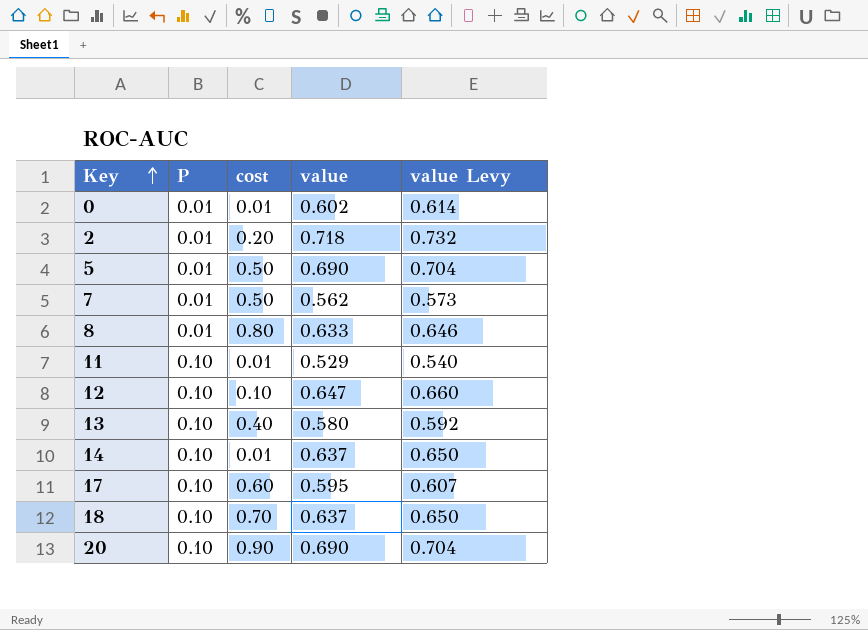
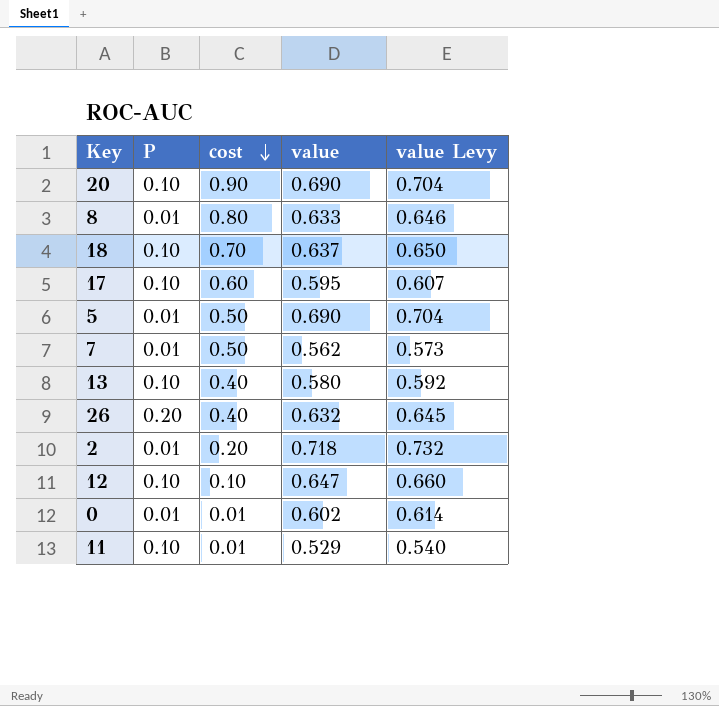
row order: Key ascending -> cost descending
row 14: 0.10 | 0.01 | 0.637 | 0.650 -> none
row 26: none -> 0.20 | 0.40 | 0.632 | 0.645

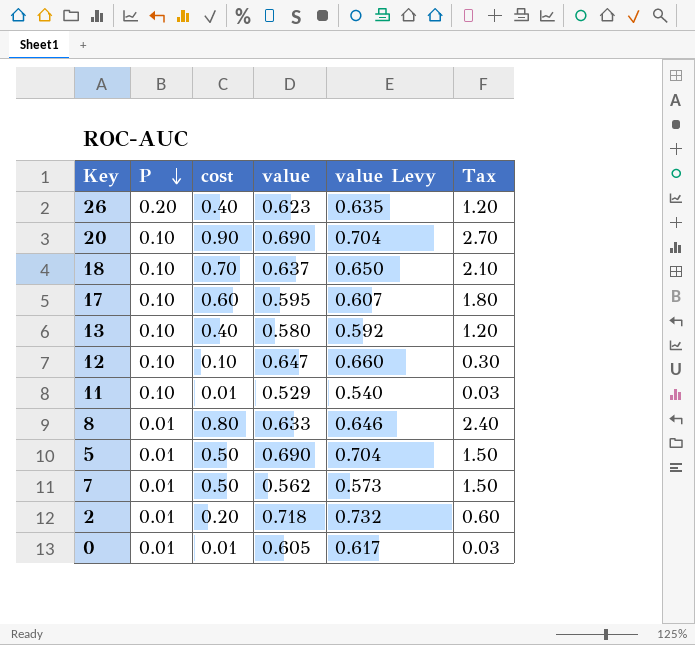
row order: cost descending -> P descending
column Tax | formula: none -> [cost] * 3
26 | value: 0.632 -> 0.623
26 | value Levy: 0.645 -> 0.635
0 | value: 0.602 -> 0.605
0 | value Levy: 0.614 -> 0.617

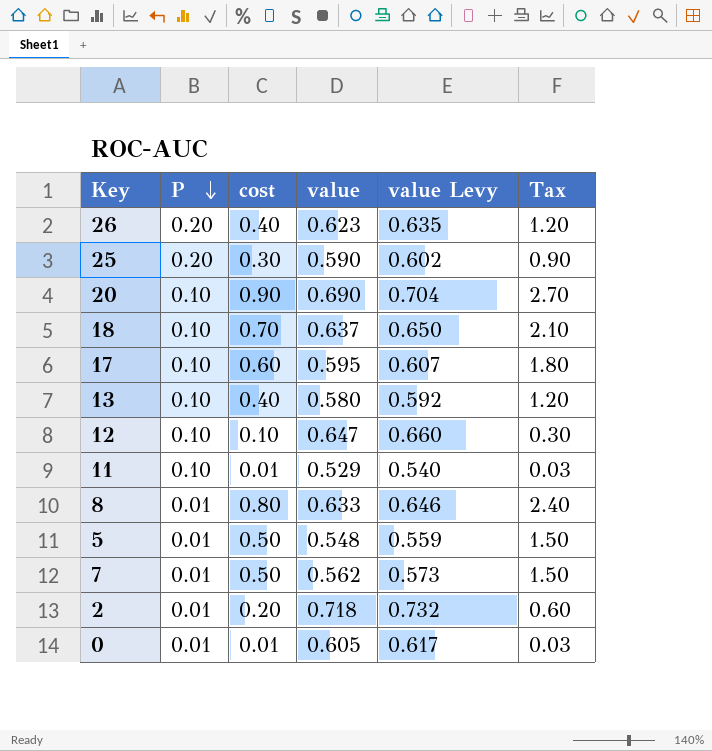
row 25: none -> 0.20 | 0.30 | 0.590 | 0.602 | 0.90
5 | value: 0.690 -> 0.548
5 | value Levy: 0.704 -> 0.559

